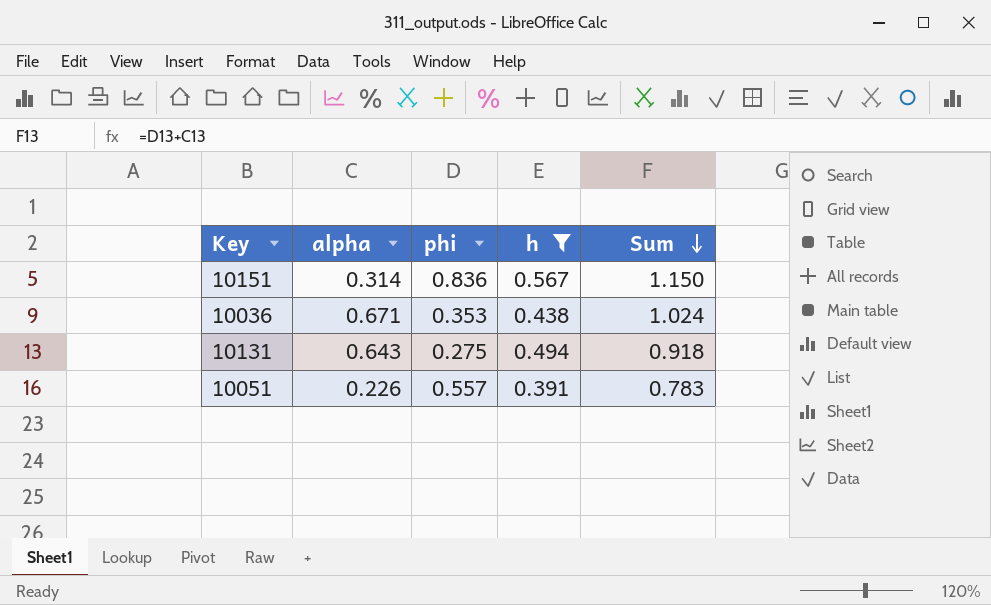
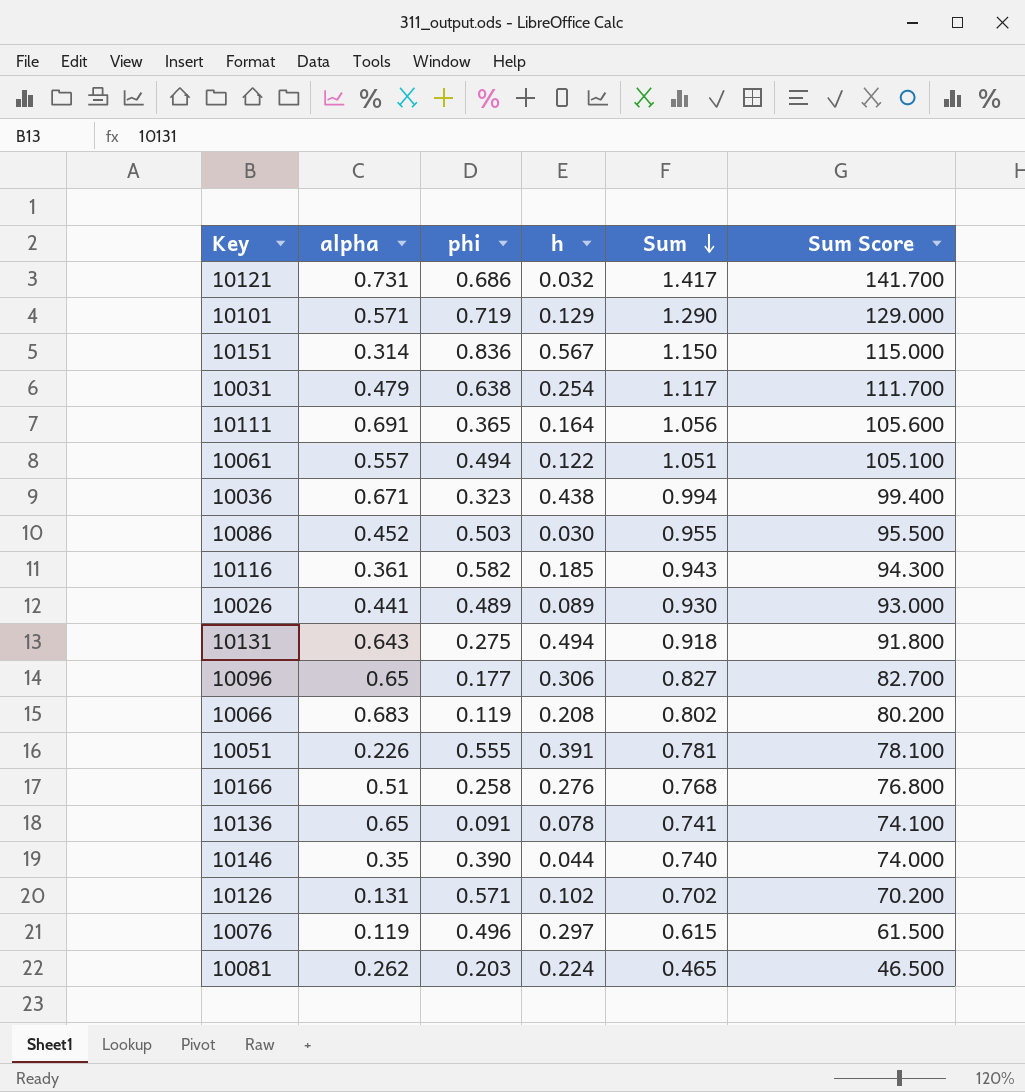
filter: h >= 0.391 -> none
column Sum Score | formula: none -> [Sum] * 100
10036 | phi: 0.353 -> 0.323
10036 | Sum: 1.024 -> 0.994
10051 | phi: 0.557 -> 0.555
10051 | Sum: 0.783 -> 0.781

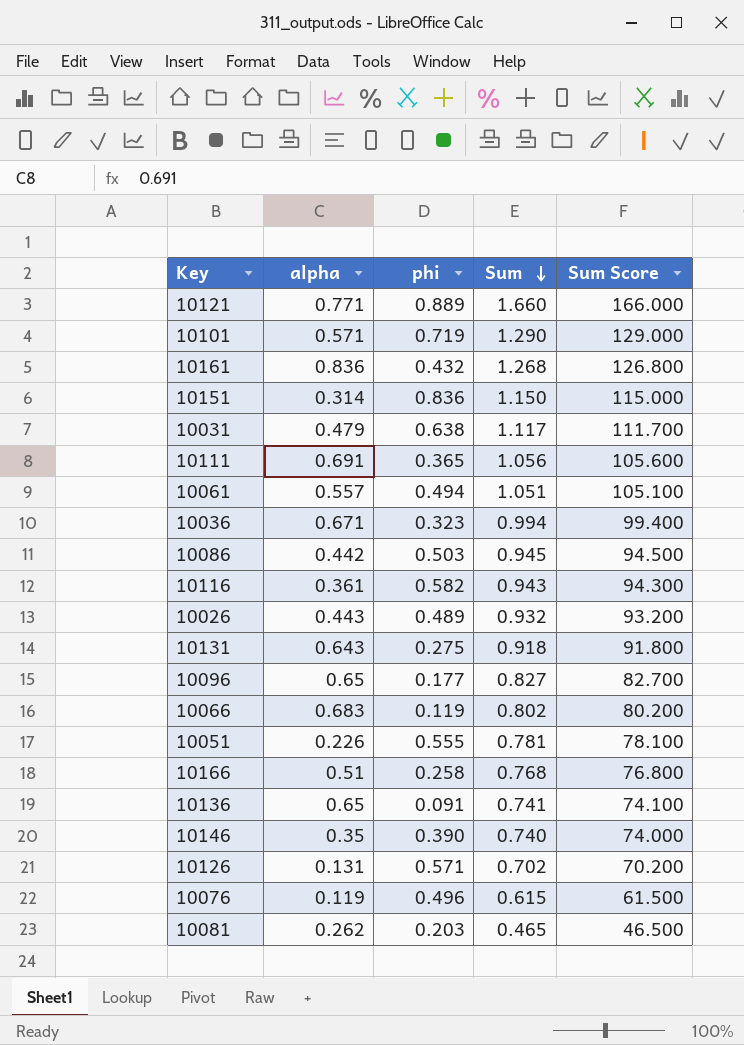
column h | position: 4 -> none
10121 | alpha: 0.731 -> 0.771
10121 | phi: 0.686 -> 0.889
10121 | Sum: 1.417 -> 1.660
10121 | Sum Score: 141.700 -> 166.000
row 10161: none -> 0.836 | 0.432 | 1.268 | 126.800
10086 | alpha: 0.452 -> 0.442
10086 | Sum: 0.955 -> 0.945
10086 | Sum Score: 95.500 -> 94.500
10026 | alpha: 0.441 -> 0.443
10026 | Sum: 0.930 -> 0.932
10026 | Sum Score: 93.000 -> 93.200

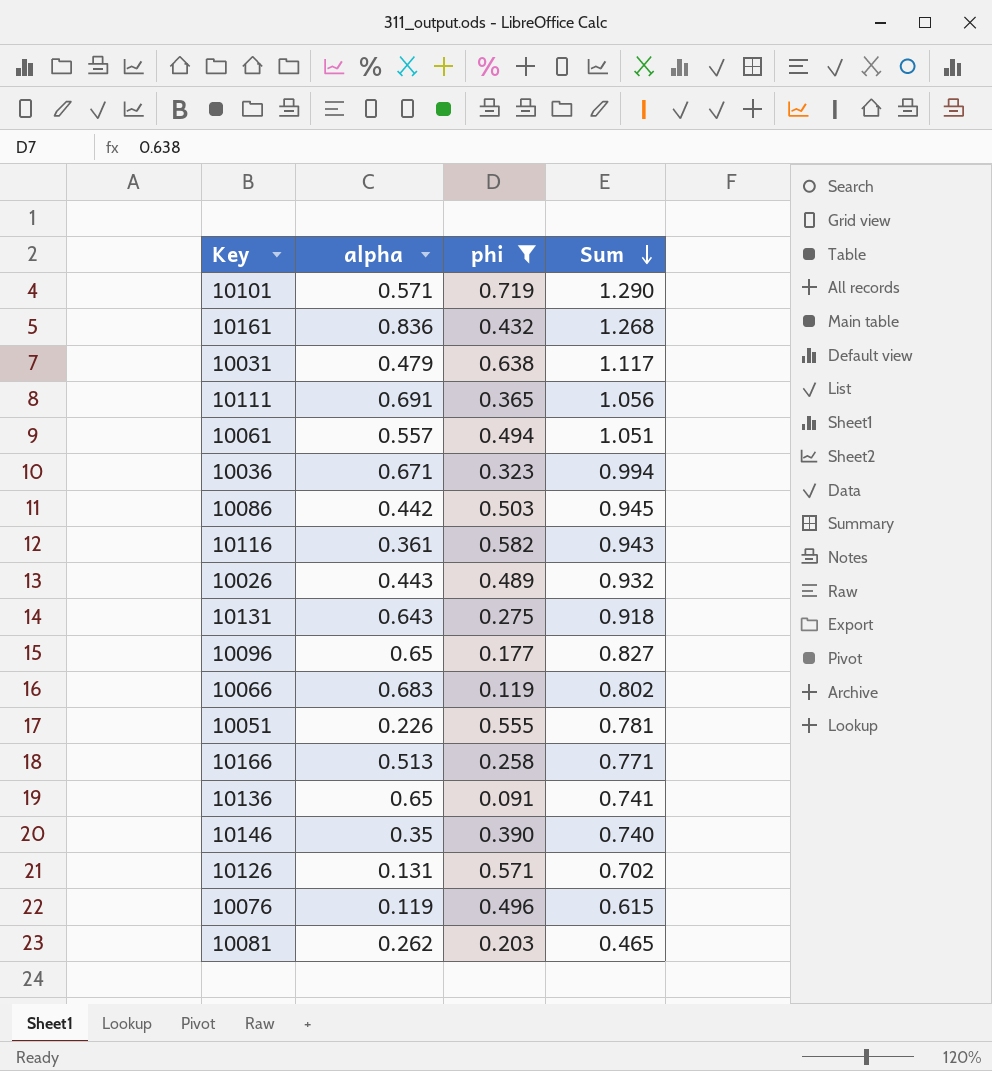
filter: none -> phi <= 0.719
column Sum Score | formula: [Sum] * 100 -> none
10166 | alpha: 0.51 -> 0.513
10166 | Sum: 0.768 -> 0.771

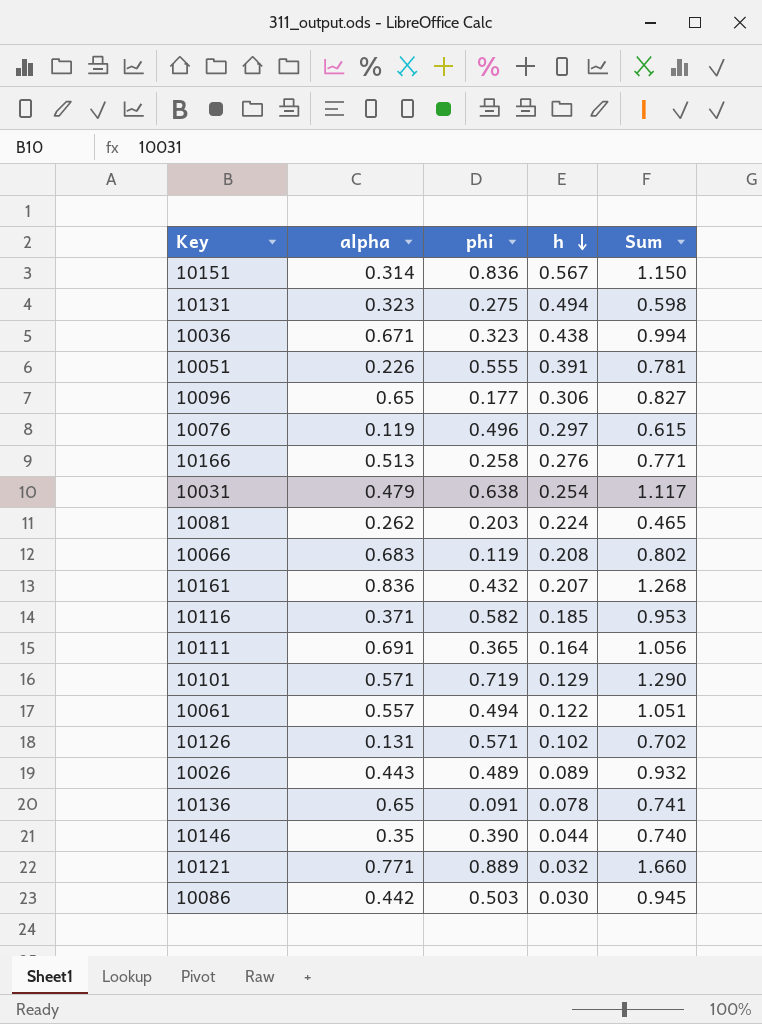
filter: phi <= 0.719 -> none
row order: Sum descending -> h descending
column h | position: none -> 4
10131 | alpha: 0.643 -> 0.323
10131 | Sum: 0.918 -> 0.598
10116 | alpha: 0.361 -> 0.371
10116 | Sum: 0.943 -> 0.953

